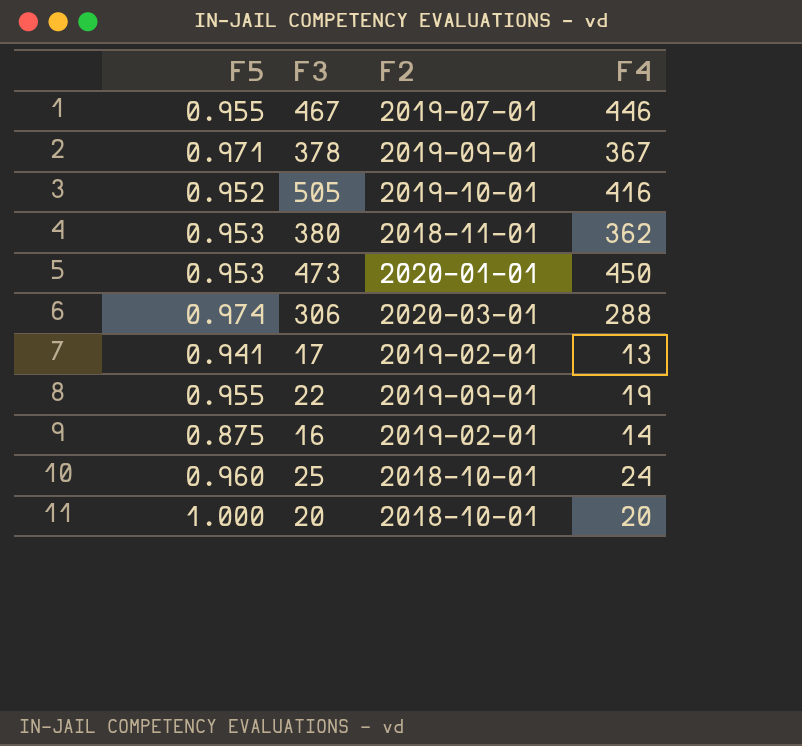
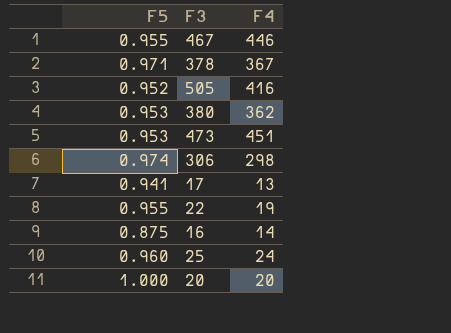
column F2 | position: 3 -> none
473 | F4: 450 -> 451
306 | F4: 288 -> 298

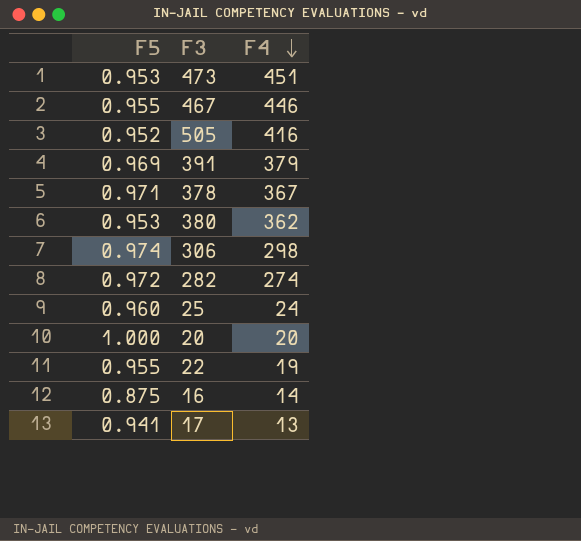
row order: none -> F4 descending
row 391: none -> 0.969 | 379
row 282: none -> 0.972 | 274

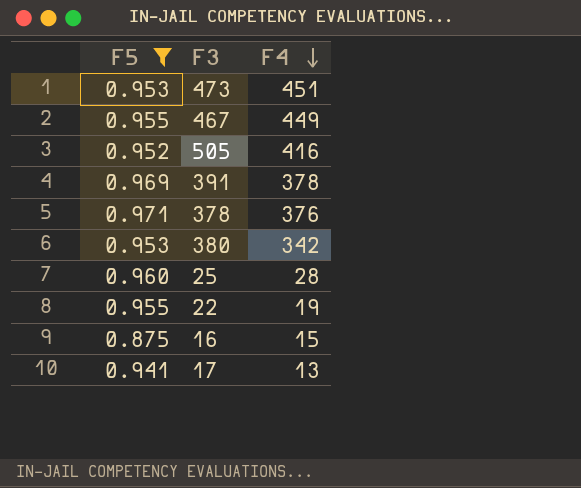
filter: none -> F5 <= 0.971
467 | F4: 446 -> 449
391 | F4: 379 -> 378
378 | F4: 367 -> 376
380 | F4: 362 -> 342
25 | F4: 24 -> 28
16 | F4: 14 -> 15

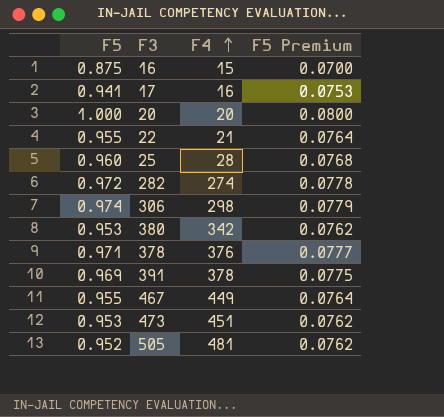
filter: F5 <= 0.971 -> none
row order: F4 descending -> F4 ascending
column F5 Premium | formula: none -> [F5] * 0.08
17 | F4: 13 -> 16
22 | F4: 19 -> 21
505 | F4: 416 -> 481

